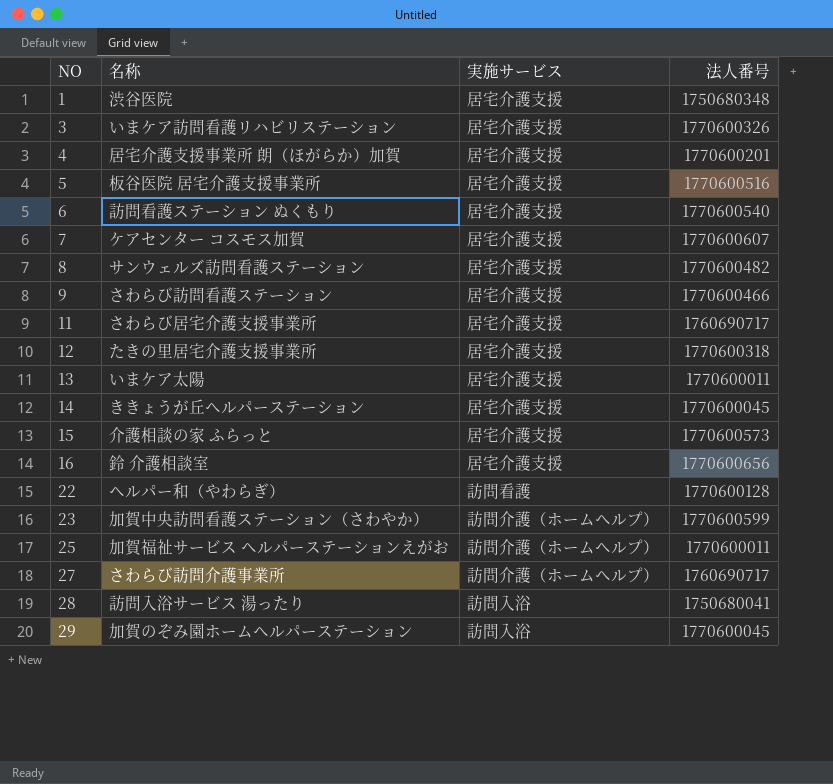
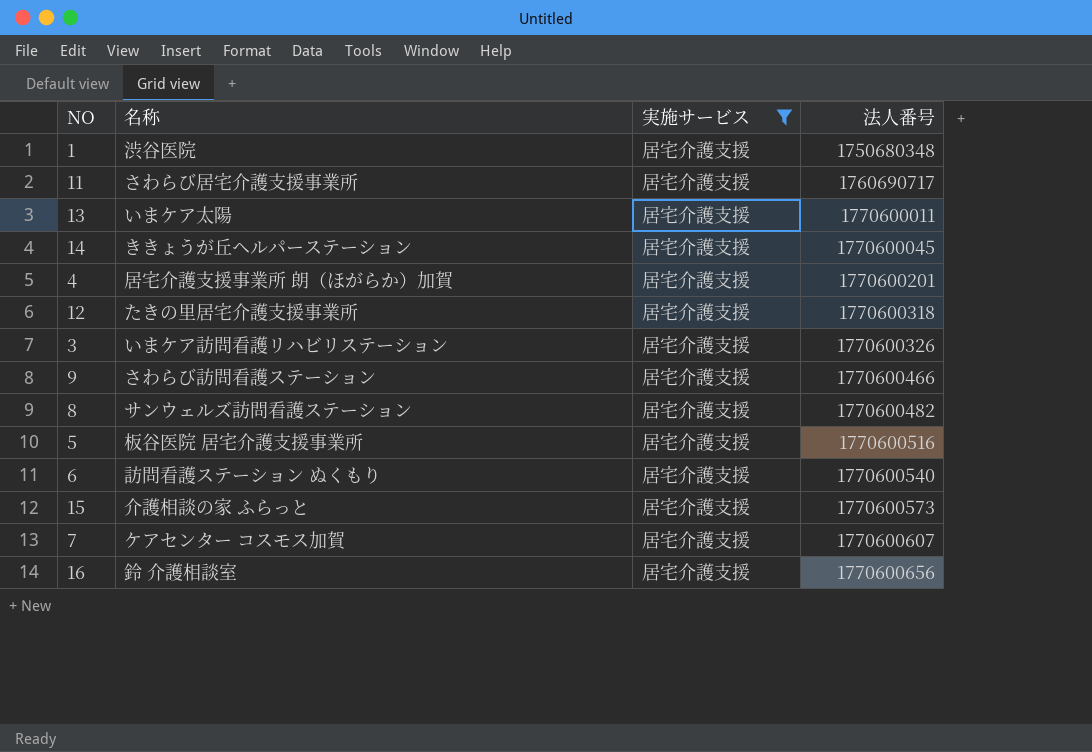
filter: none -> 実施サービス = 居宅介護支援
row order: NO ascending -> 法人番号 ascending

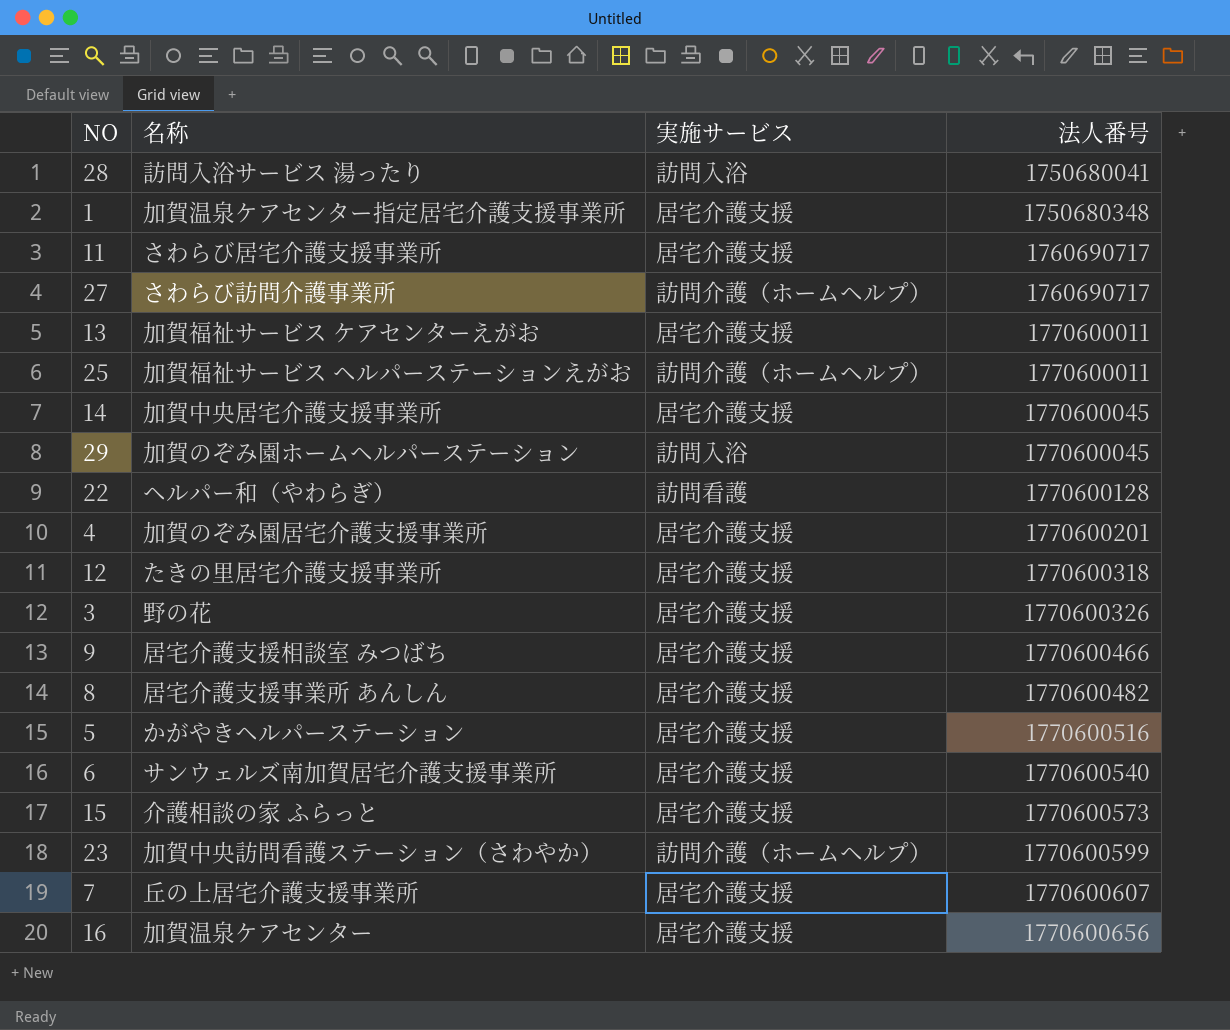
filter: 実施サービス = 居宅介護支援 -> none
1 | 名称: 渋谷医院 -> 加賀温泉ケアセンター指定居宅介護支援事業所
13 | 名称: いまケア太陽 -> 加賀福祉サービス ケアセンターえがお
14 | 名称: ききょうが丘ヘルパーステーション -> 加賀中央居宅介護支援事業所
4 | 名称: 居宅介護支援事業所 朗（ほがらか）加賀 -> 加賀のぞみ園居宅介護支援事業所
3 | 名称: いまケア訪問看護リハビリステーション -> 野の花
9 | 名称: さわらび訪問看護ステーション -> 居宅介護支援相談室 みつばち
8 | 名称: サンウェルズ訪問看護ステーション -> 居宅介護支援事業所 あんしん
5 | 名称: 板谷医院 居宅介護支援事業所 -> かがやきヘルパーステーション
6 | 名称: 訪問看護ステーション ぬくもり -> サンウェルズ南加賀居宅介護支援事業所
7 | 名称: ケアセンター コスモス加賀 -> 丘の上居宅介護支援事業所
16 | 名称: 鈴 介護相談室 -> 加賀温泉ケアセンター

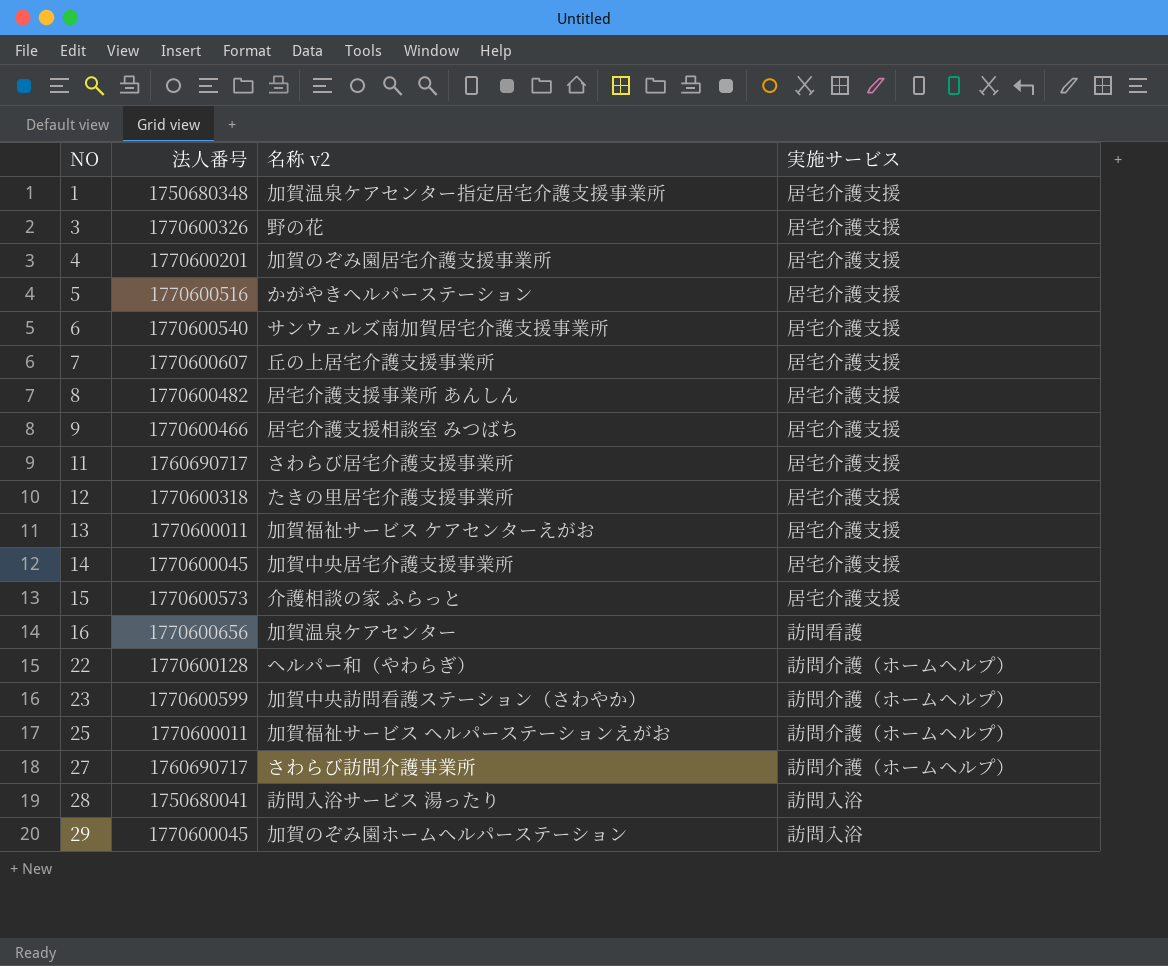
row order: 法人番号 ascending -> NO ascending
column 法人番号 | position: 4 -> 2
column name: 名称 -> 名称 v2
16 | 実施サービス: 居宅介護支援 -> 訪問看護
22 | 実施サービス: 訪問看護 -> 訪問介護（ホームヘルプ）

